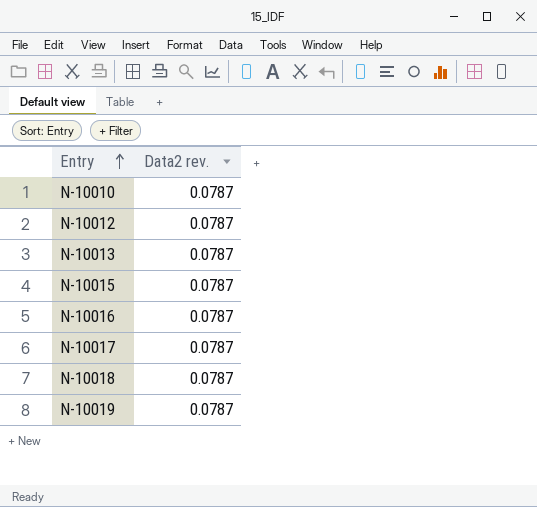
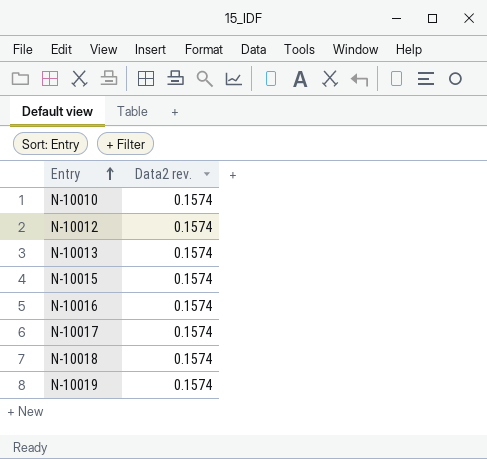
N-10010 | Data2 rev.: 0.0787 -> 0.1574
N-10012 | Data2 rev.: 0.0787 -> 0.1574
N-10013 | Data2 rev.: 0.0787 -> 0.1574
N-10015 | Data2 rev.: 0.0787 -> 0.1574
N-10016 | Data2 rev.: 0.0787 -> 0.1574
N-10017 | Data2 rev.: 0.0787 -> 0.1574
N-10018 | Data2 rev.: 0.0787 -> 0.1574
N-10019 | Data2 rev.: 0.0787 -> 0.1574

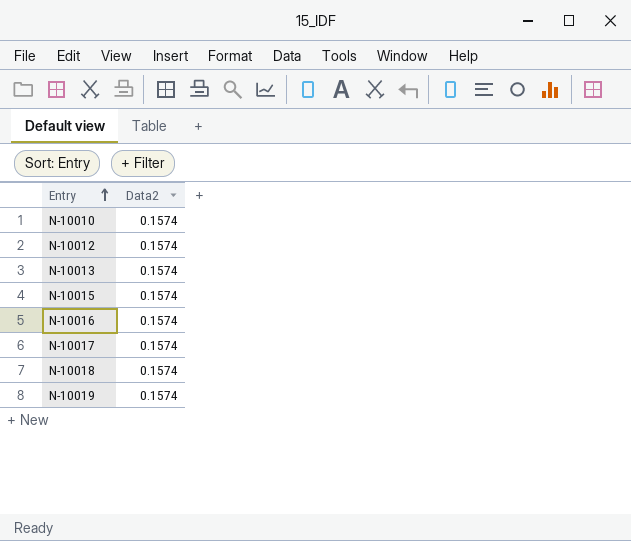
column name: Data2 rev. -> Data2

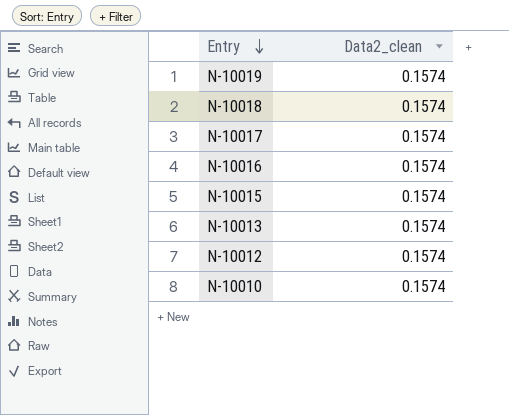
row order: Entry ascending -> Entry descending
column name: Data2 -> Data2_clean

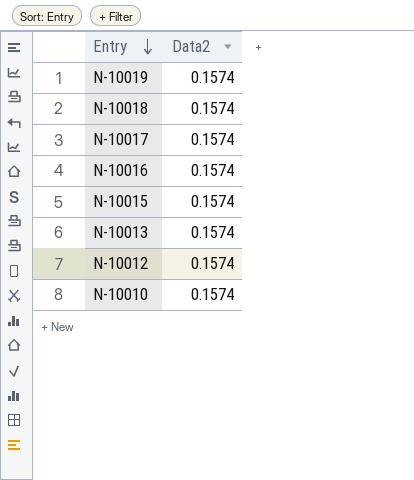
column name: Data2_clean -> Data2

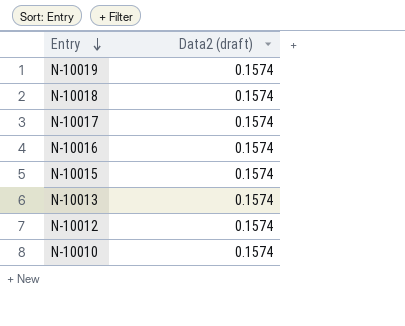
column name: Data2 -> Data2 (draft)

